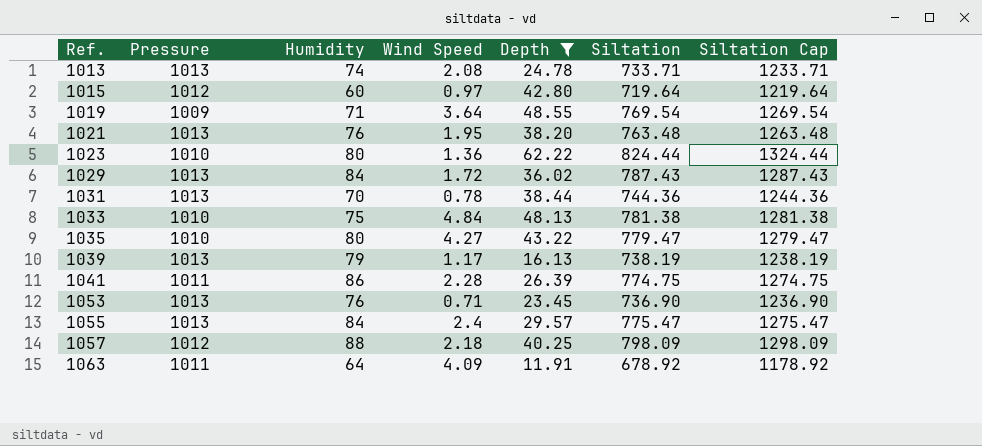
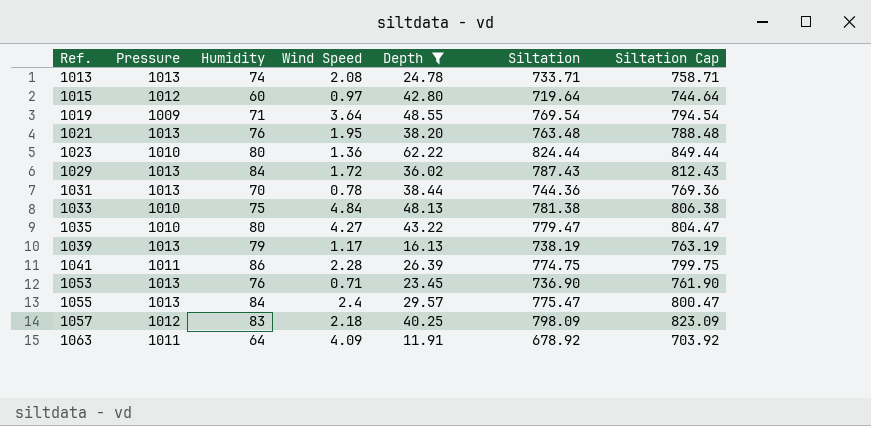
column Siltation Cap | formula: [Siltation] + 500 -> [Siltation] + 25
1057 | Humidity: 88 -> 83

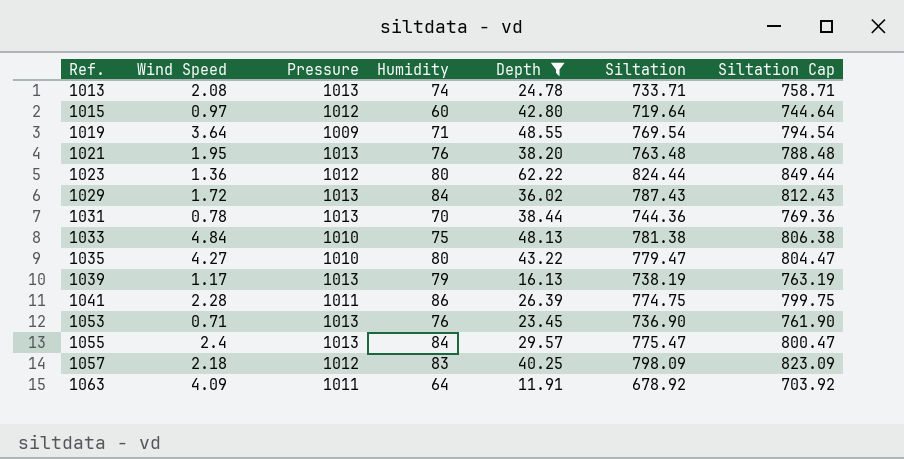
column Wind Speed | position: 4 -> 2
1023 | Pressure: 1010 -> 1012

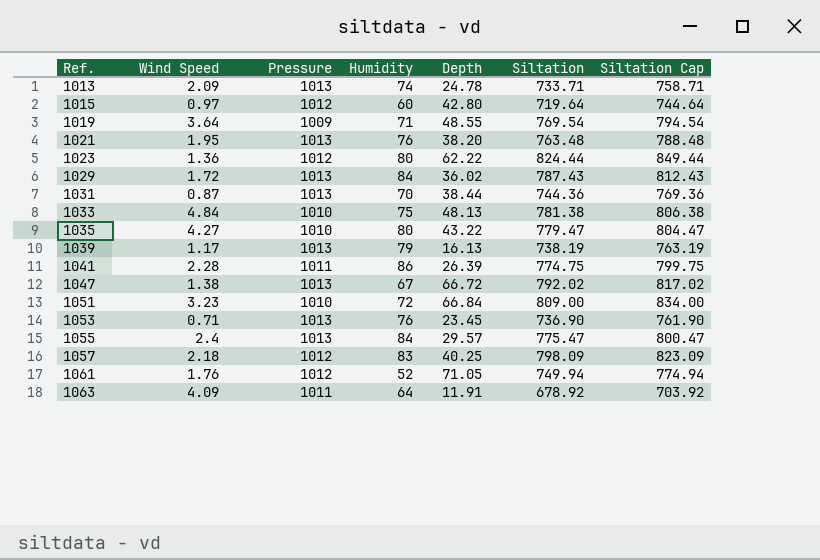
filter: Depth <= 62.22 -> none
1013 | Wind Speed: 2.08 -> 2.09
1031 | Wind Speed: 0.78 -> 0.87

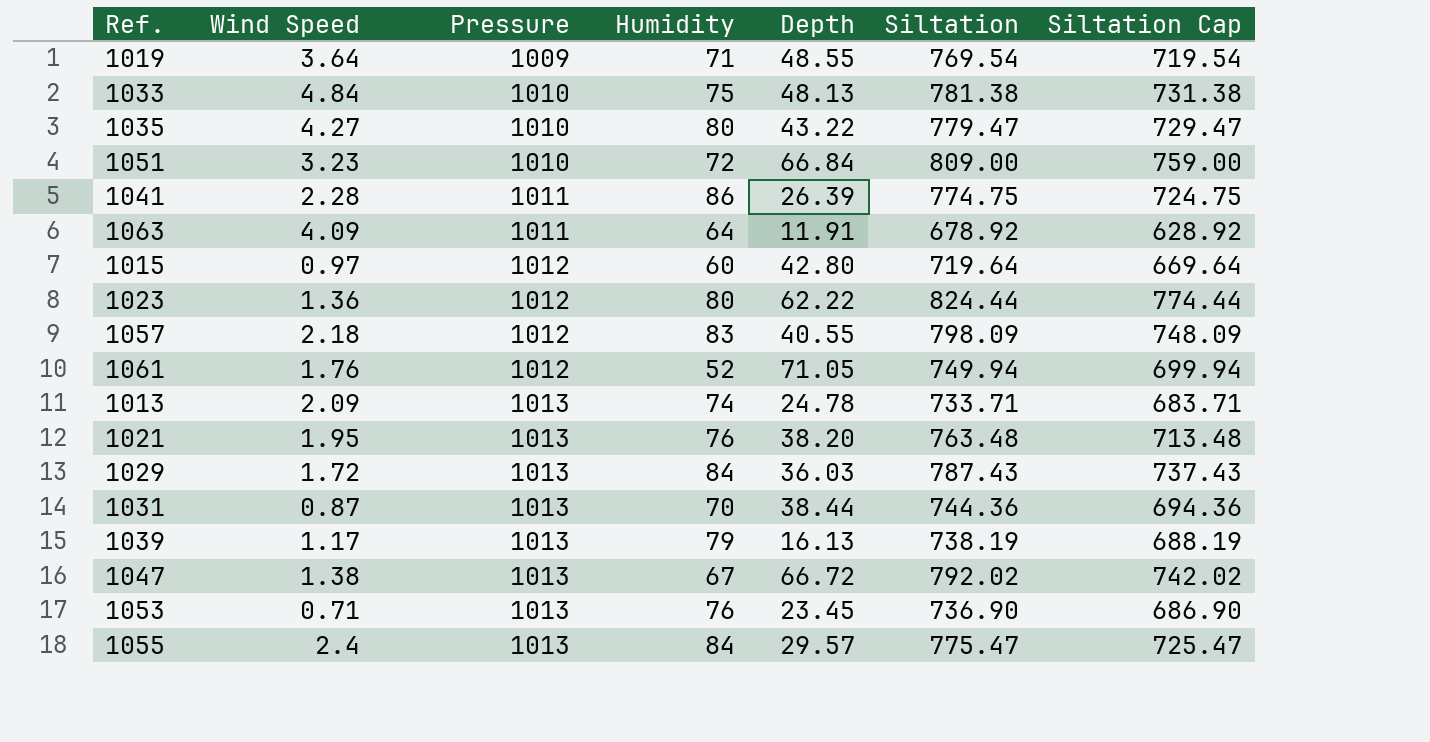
row order: Ref. ascending -> Pressure ascending
column Siltation Cap | formula: [Siltation] + 25 -> [Siltation] - 50
1057 | Depth: 40.25 -> 40.55
1029 | Depth: 36.02 -> 36.03

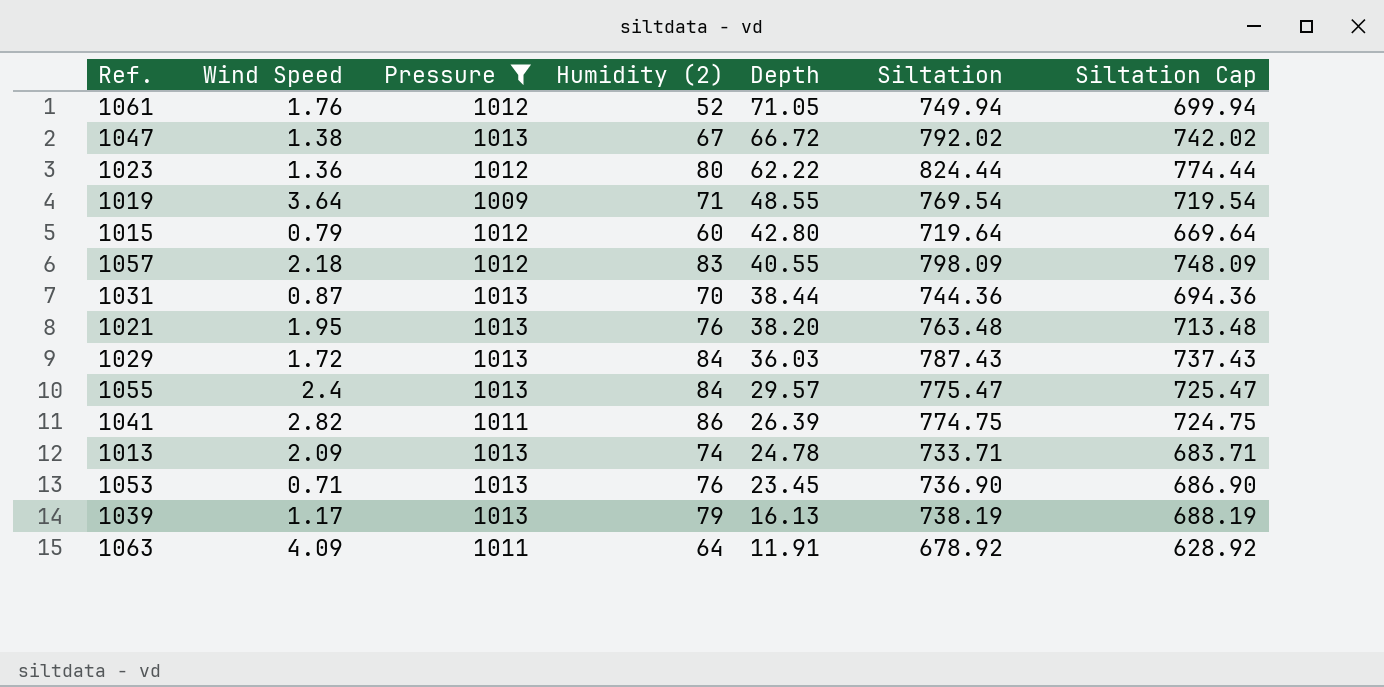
filter: none -> Pressure != 1010
row order: Pressure ascending -> Depth descending
column name: Humidity -> Humidity (2)
1015 | Wind Speed: 0.97 -> 0.79
1041 | Wind Speed: 2.28 -> 2.82

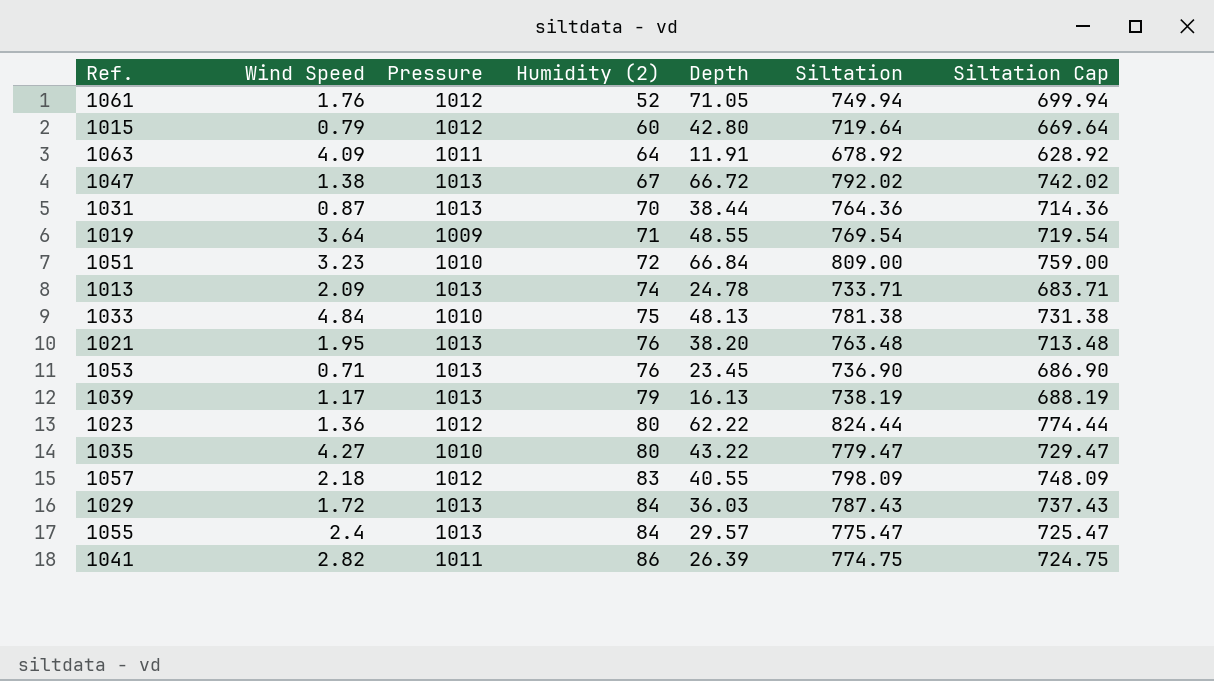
filter: Pressure != 1010 -> none
row order: Depth descending -> Humidity (2) ascending
1031 | Siltation: 744.36 -> 764.36
1031 | Siltation Cap: 694.36 -> 714.36

